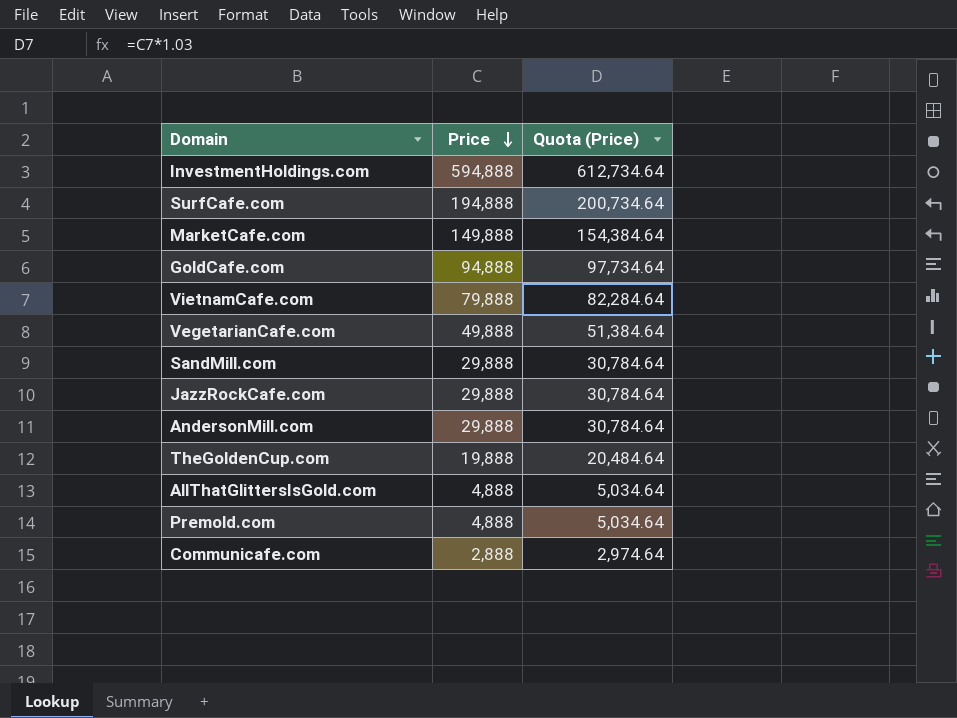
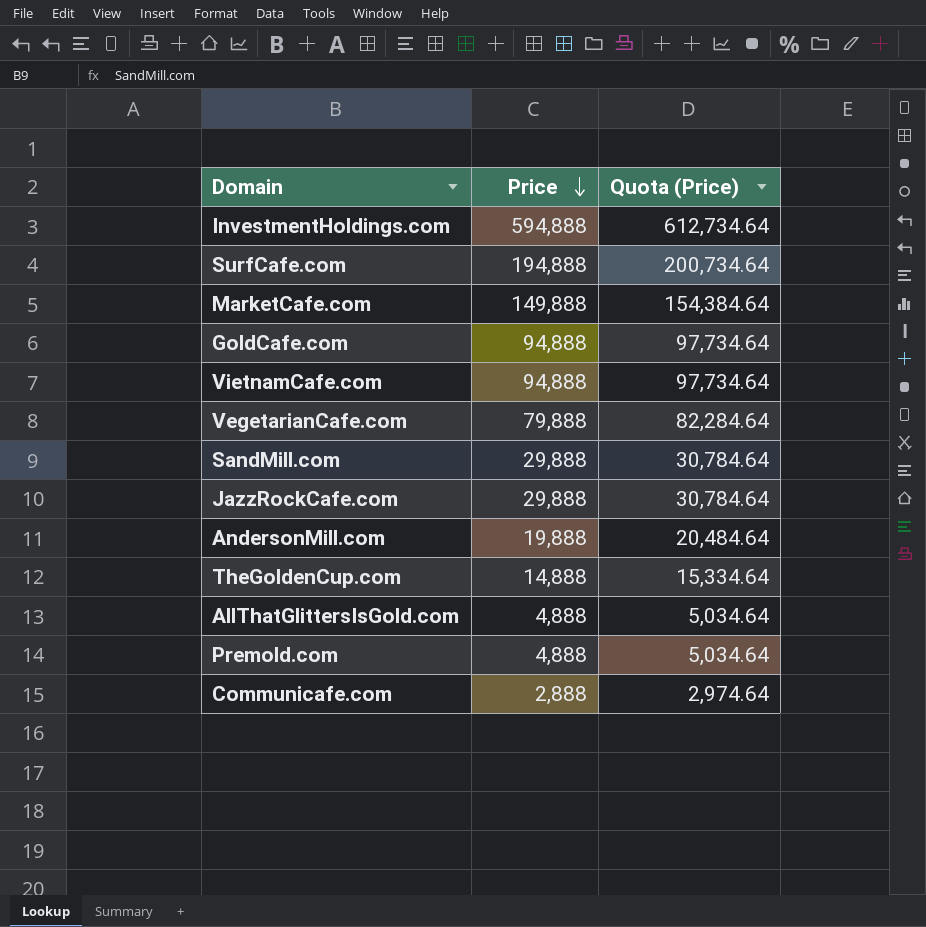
VietnamCafe.com | Price: 79,888 -> 94,888
VietnamCafe.com | Quota (Price): 82,284.64 -> 97,734.64
VegetarianCafe.com | Price: 49,888 -> 79,888
VegetarianCafe.com | Quota (Price): 51,384.64 -> 82,284.64
AndersonMill.com | Price: 29,888 -> 19,888
AndersonMill.com | Quota (Price): 30,784.64 -> 20,484.64
TheGoldenCup.com | Price: 19,888 -> 14,888
TheGoldenCup.com | Quota (Price): 20,484.64 -> 15,334.64

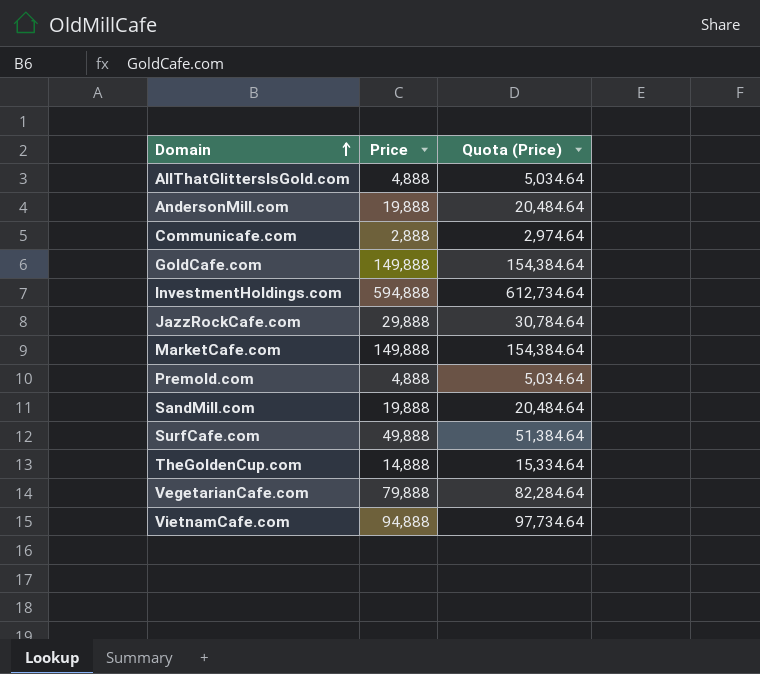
row order: Price descending -> Domain ascending
GoldCafe.com | Price: 94,888 -> 149,888
GoldCafe.com | Quota (Price): 97,734.64 -> 154,384.64
SandMill.com | Price: 29,888 -> 19,888
SandMill.com | Quota (Price): 30,784.64 -> 20,484.64
SurfCafe.com | Price: 194,888 -> 49,888
SurfCafe.com | Quota (Price): 200,734.64 -> 51,384.64

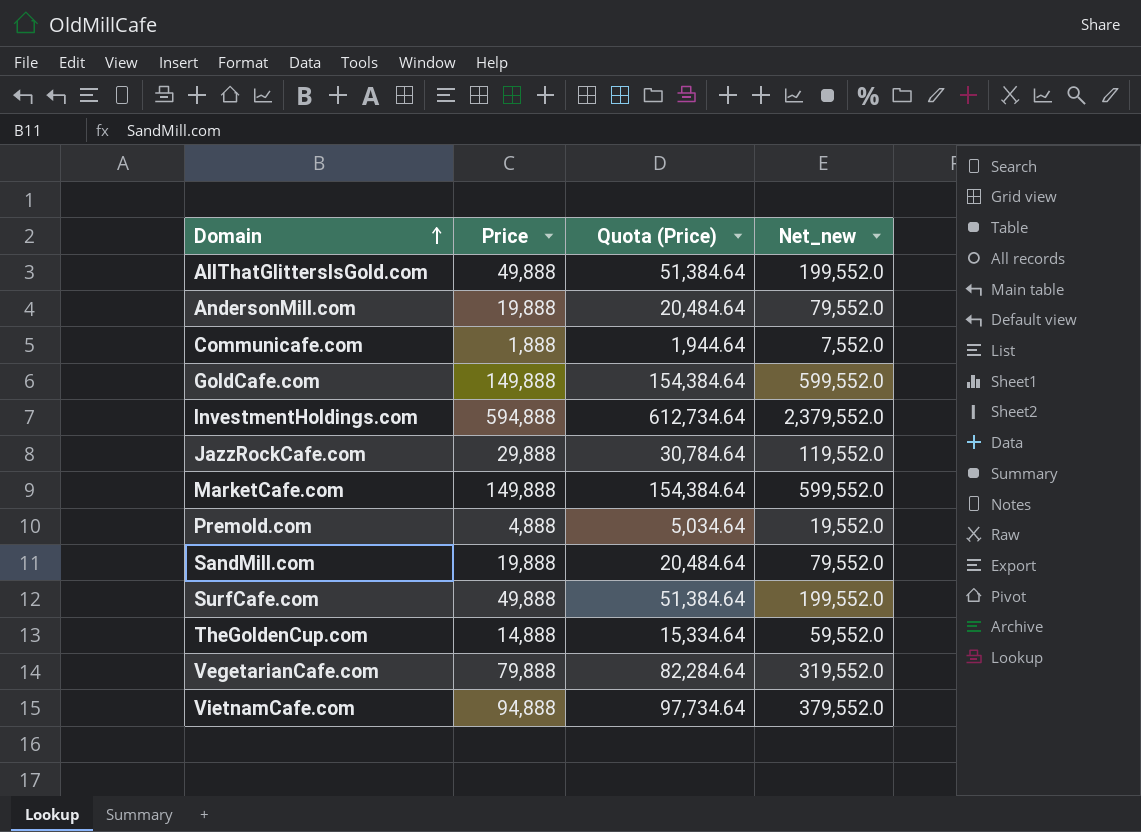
column Net_new | formula: none -> [Price] * 4
AllThatGlittersIsGold.com | Price: 4,888 -> 49,888
AllThatGlittersIsGold.com | Quota (Price): 5,034.64 -> 51,384.64
Communicafe.com | Price: 2,888 -> 1,888
Communicafe.com | Quota (Price): 2,974.64 -> 1,944.64

